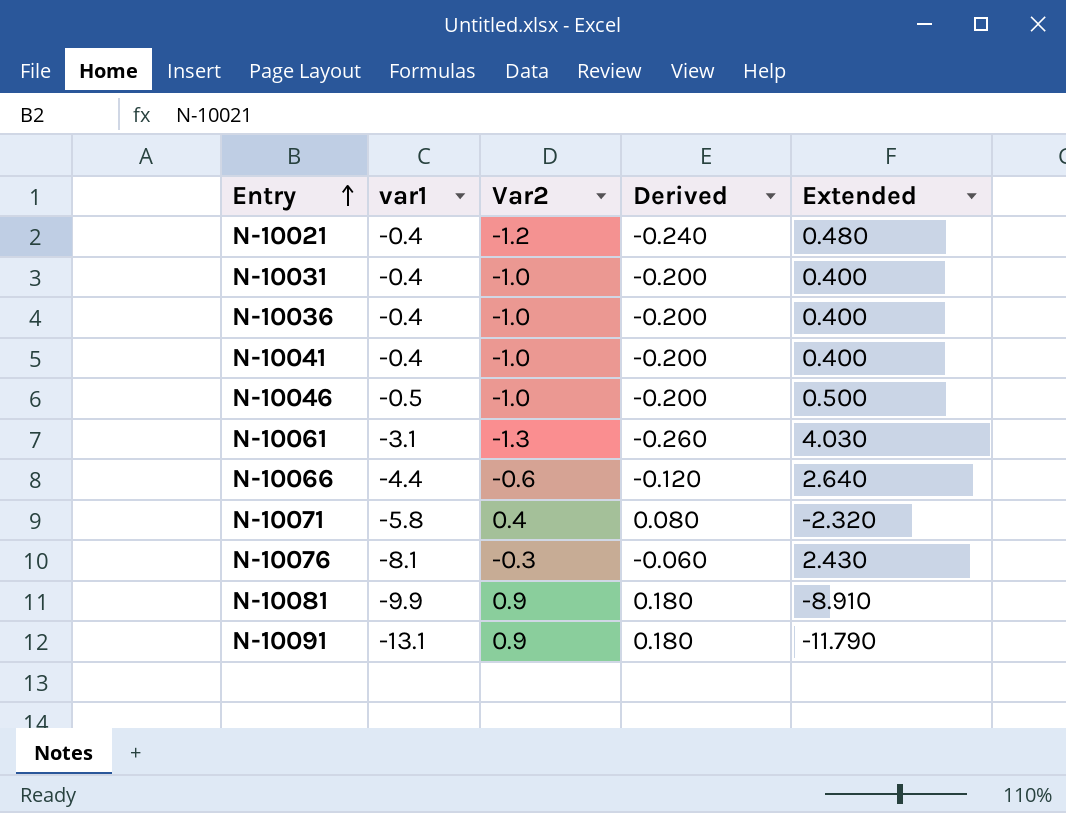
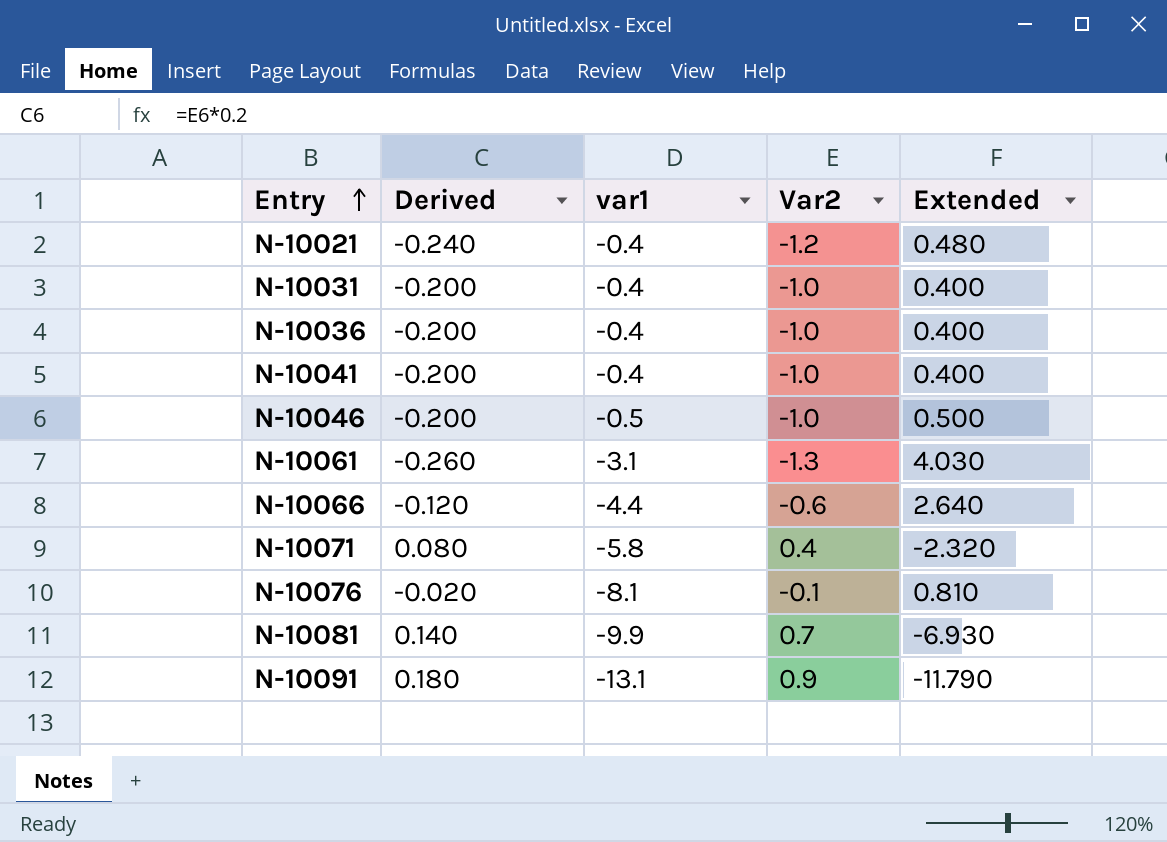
column Derived | position: 4 -> 2
N-10076 | Derived: -0.060 -> -0.020
N-10076 | Var2: -0.3 -> -0.1
N-10076 | Extended: 2.430 -> 0.810
N-10081 | Derived: 0.180 -> 0.140
N-10081 | Var2: 0.9 -> 0.7
N-10081 | Extended: -8.910 -> -6.930

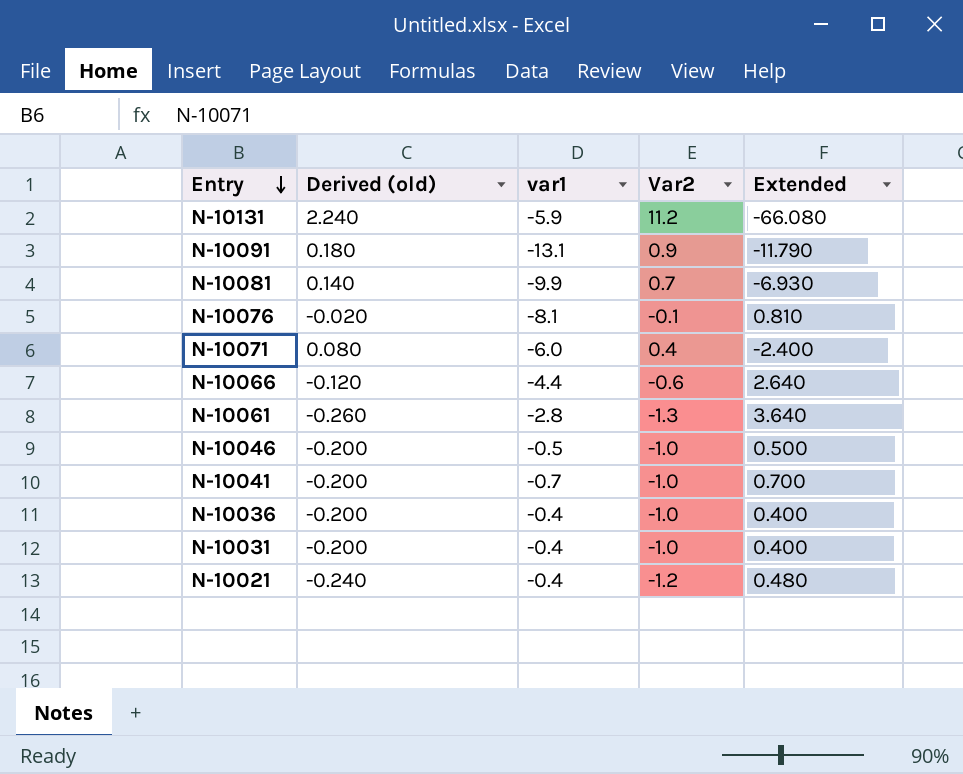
row order: Entry ascending -> Entry descending
column name: Derived -> Derived (old)
row N-10131: none -> 2.240 | -5.9 | 11.2 | -66.080
N-10071 | var1: -5.8 -> -6.0
N-10071 | Extended: -2.320 -> -2.400
N-10061 | var1: -3.1 -> -2.8
N-10061 | Extended: 4.030 -> 3.640
N-10041 | var1: -0.4 -> -0.7
N-10041 | Extended: 0.400 -> 0.700

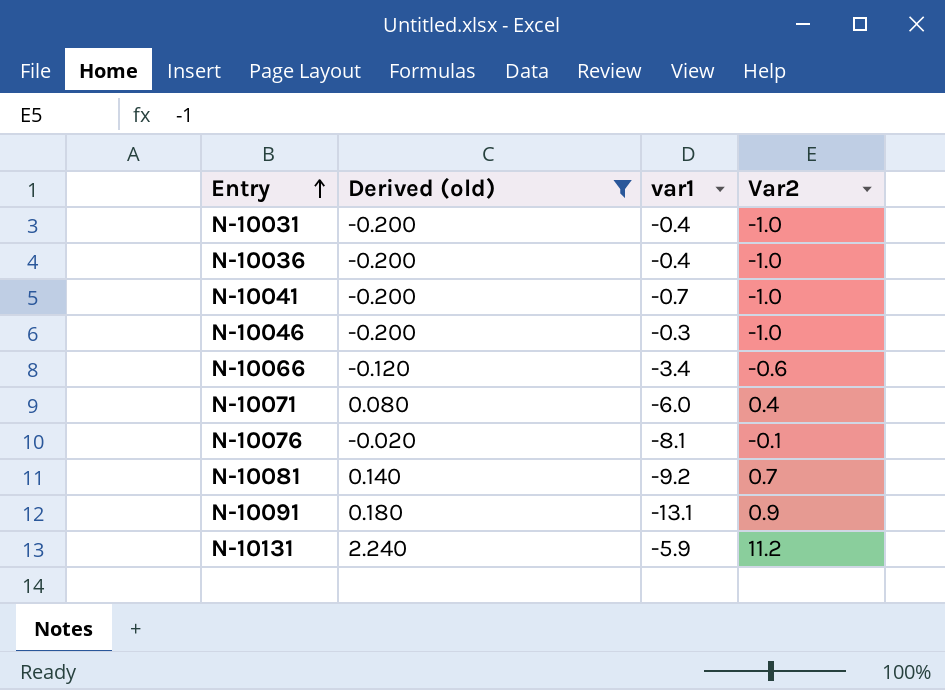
filter: none -> Derived (old) >= -0.200
row order: Entry descending -> Entry ascending
column Extended | formula: [var1] * [Var2] -> none
N-10046 | var1: -0.5 -> -0.3
N-10066 | var1: -4.4 -> -3.4
N-10081 | var1: -9.9 -> -9.2

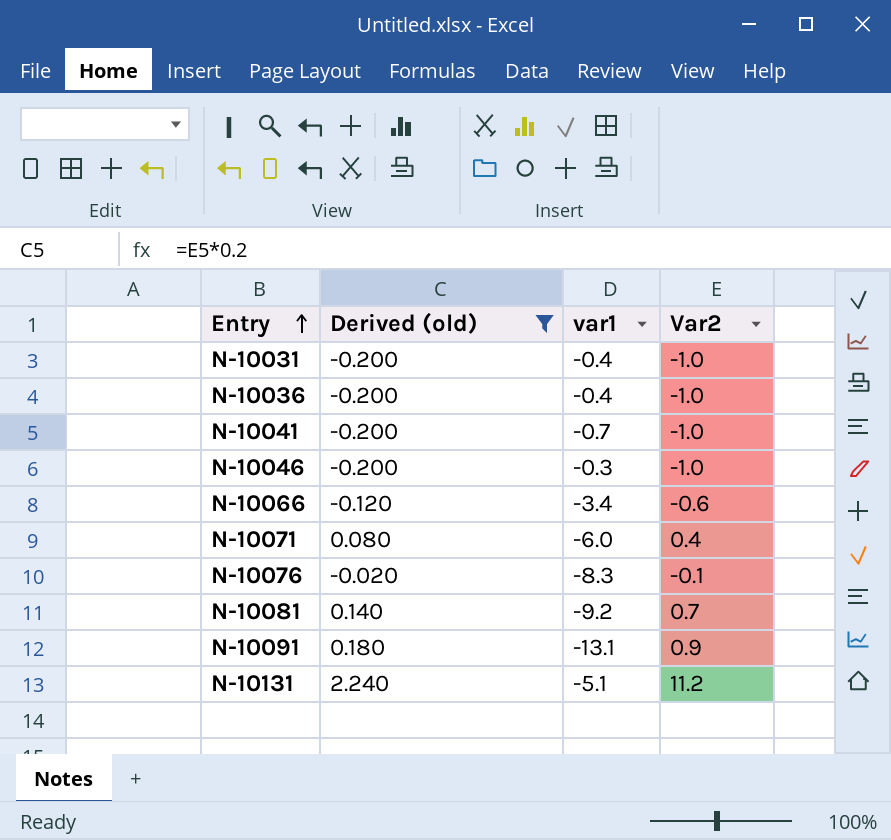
N-10076 | var1: -8.1 -> -8.3
N-10131 | var1: -5.9 -> -5.1

